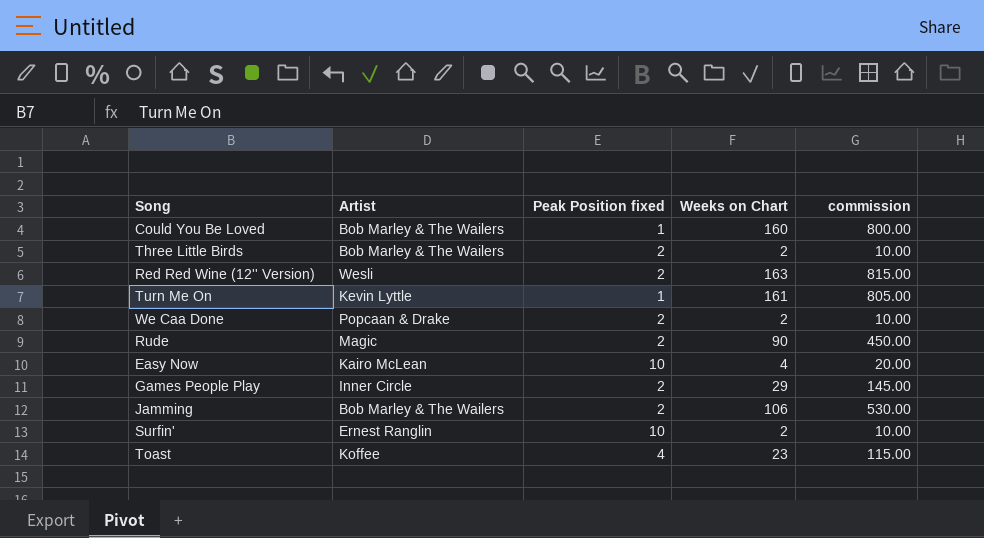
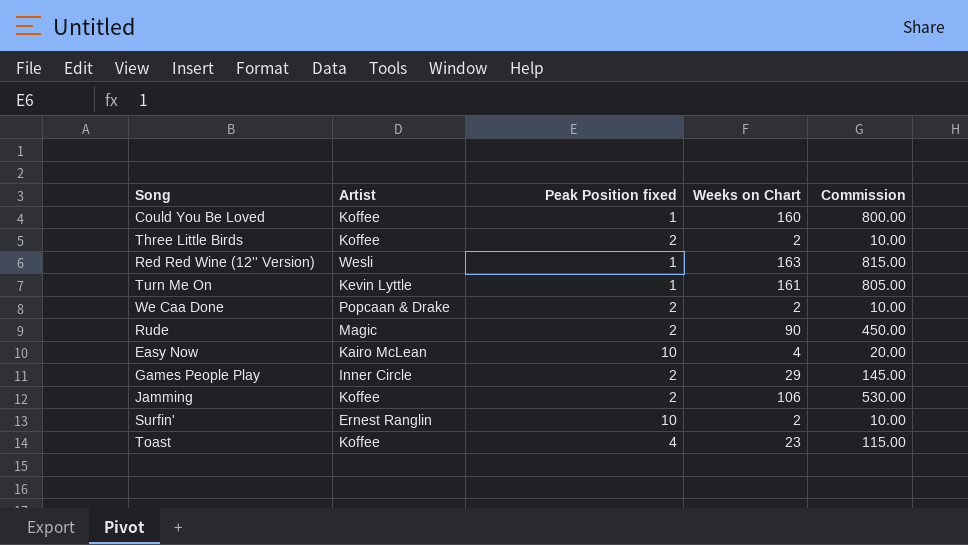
column name: commission -> Commission
Could You Be Loved | Artist: Bob Marley & The Wailers -> Koffee
Three Little Birds | Artist: Bob Marley & The Wailers -> Koffee
Red Red Wine (12'' Version) | Peak Position fixed: 2 -> 1
Jamming | Artist: Bob Marley & The Wailers -> Koffee

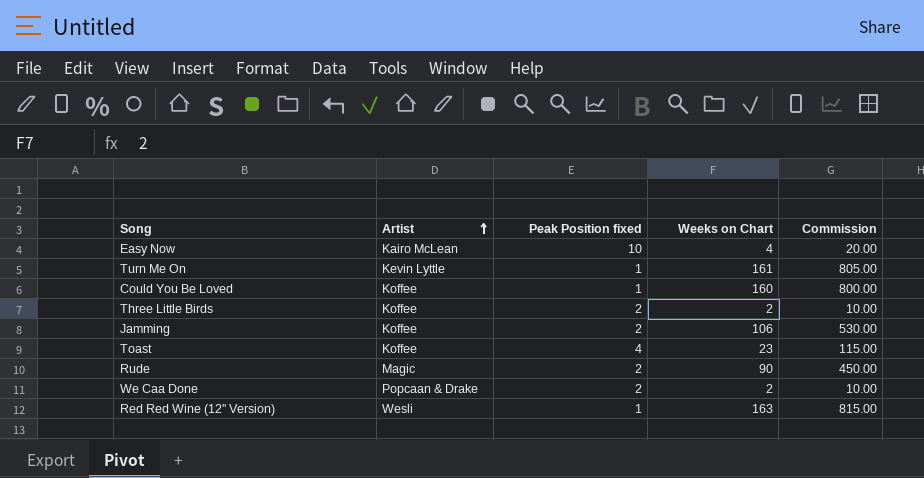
row order: none -> Artist ascending
row Games People Play: Inner Circle | 2 | 29 | 145.00 -> none
row Surfin': Ernest Ranglin | 10 | 2 | 10.00 -> none

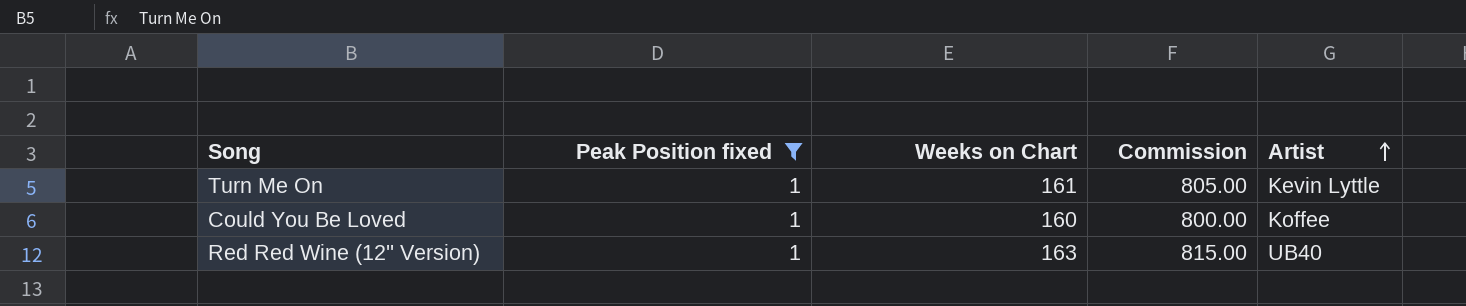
filter: none -> Peak Position fixed = 1
column Artist | position: 2 -> 5
Red Red Wine (12'' Version) | Artist: Wesli -> UB40

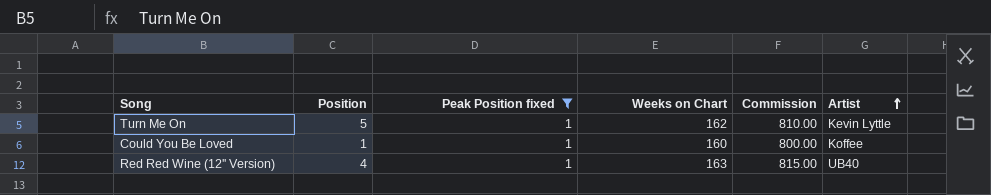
column Position | position: none -> 2
Turn Me On | Weeks on Chart: 161 -> 162
Turn Me On | Commission: 805.00 -> 810.00

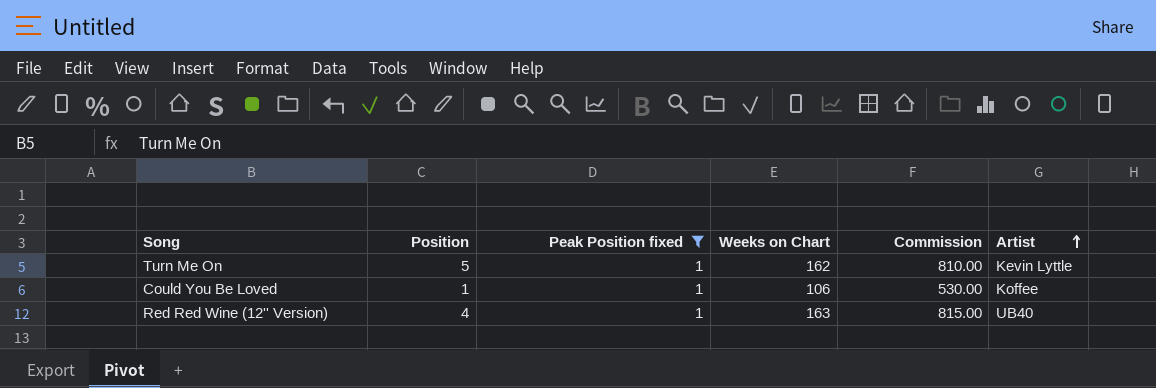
Could You Be Loved | Weeks on Chart: 160 -> 106
Could You Be Loved | Commission: 800.00 -> 530.00

